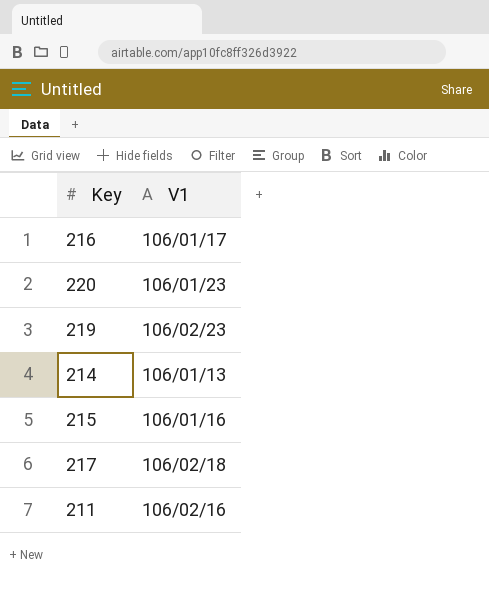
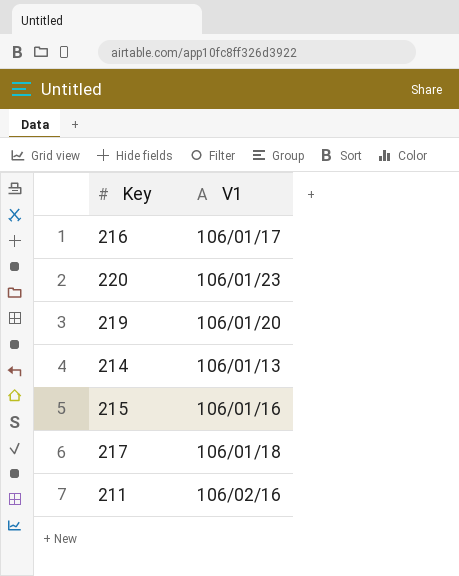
219 | V1: 106/02/23 -> 106/01/20
217 | V1: 106/02/18 -> 106/01/18

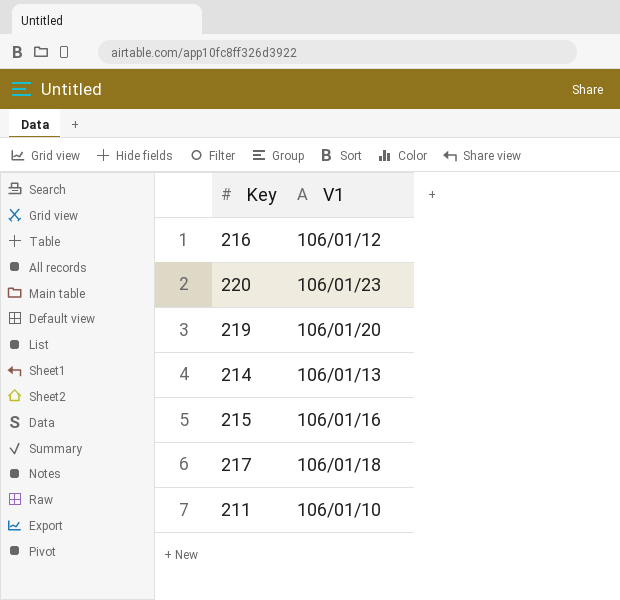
216 | V1: 106/01/17 -> 106/01/12
211 | V1: 106/02/16 -> 106/01/10

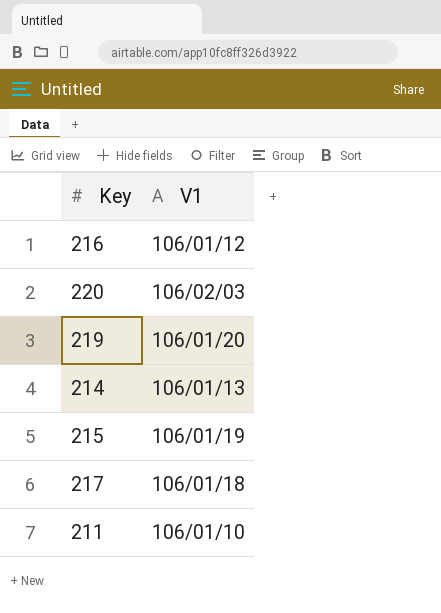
220 | V1: 106/01/23 -> 106/02/03
215 | V1: 106/01/16 -> 106/01/19

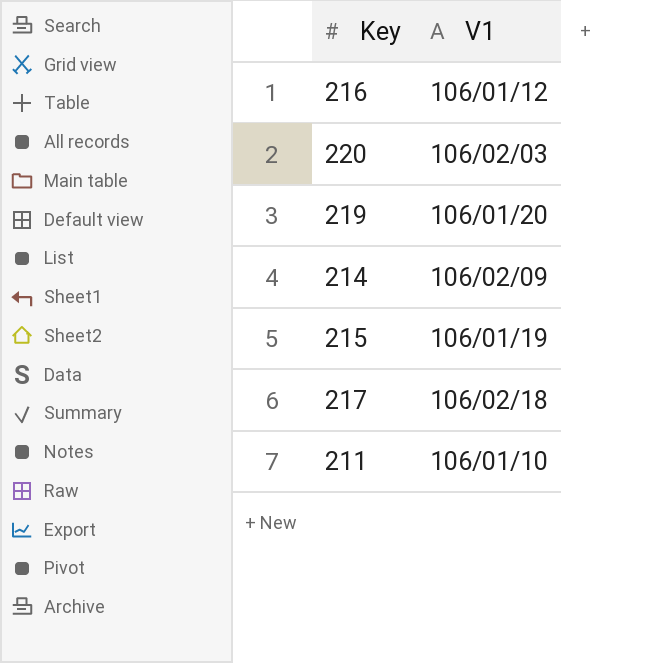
214 | V1: 106/01/13 -> 106/02/09
217 | V1: 106/01/18 -> 106/02/18

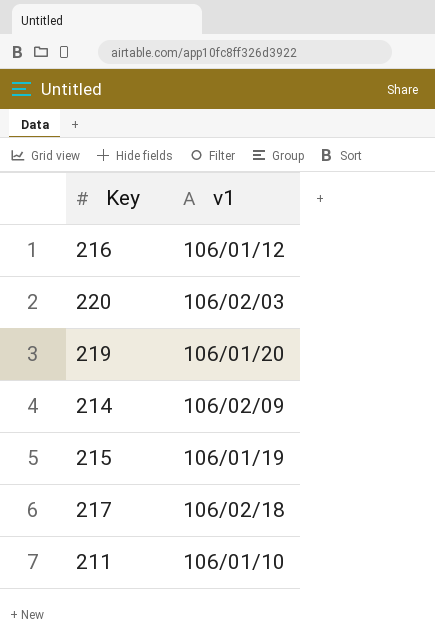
column name: V1 -> v1

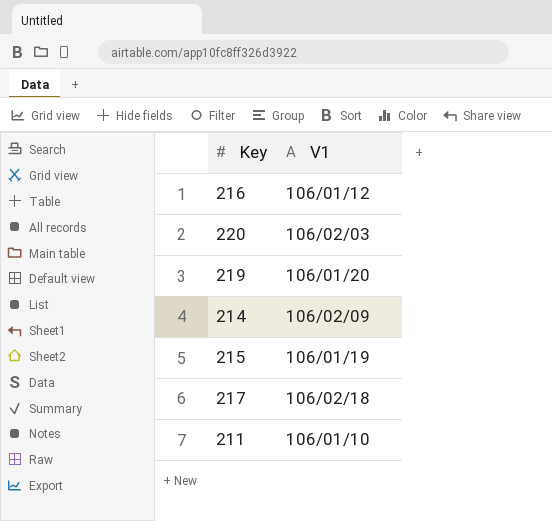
column name: v1 -> V1

